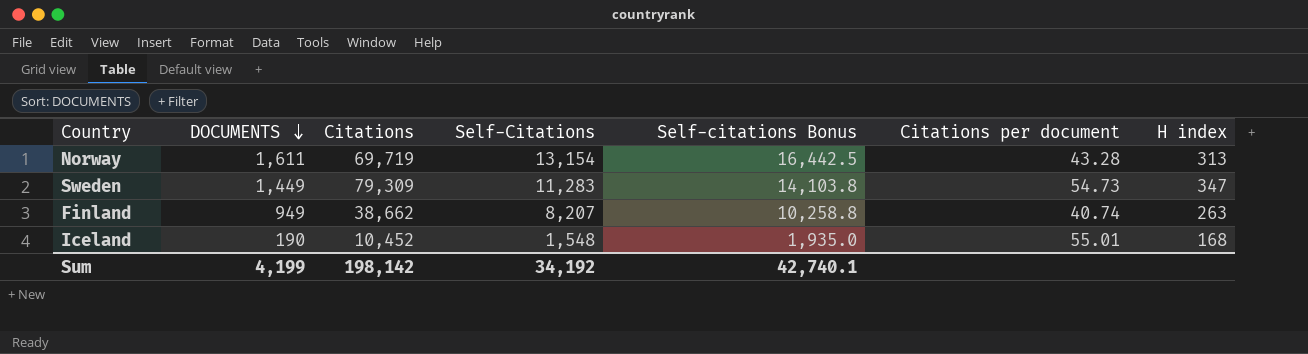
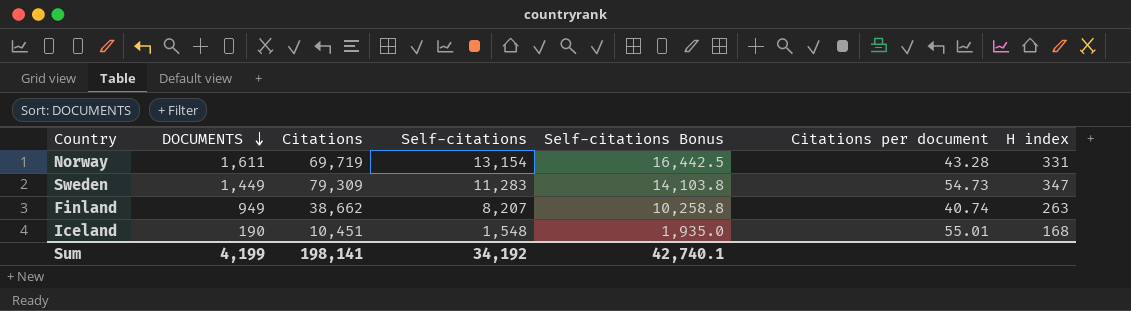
column name: Self-Citations -> Self-citations
Norway | H index: 313 -> 331
Iceland | Citations: 10,452 -> 10,451
Sum | Citations: 198,142 -> 198,141

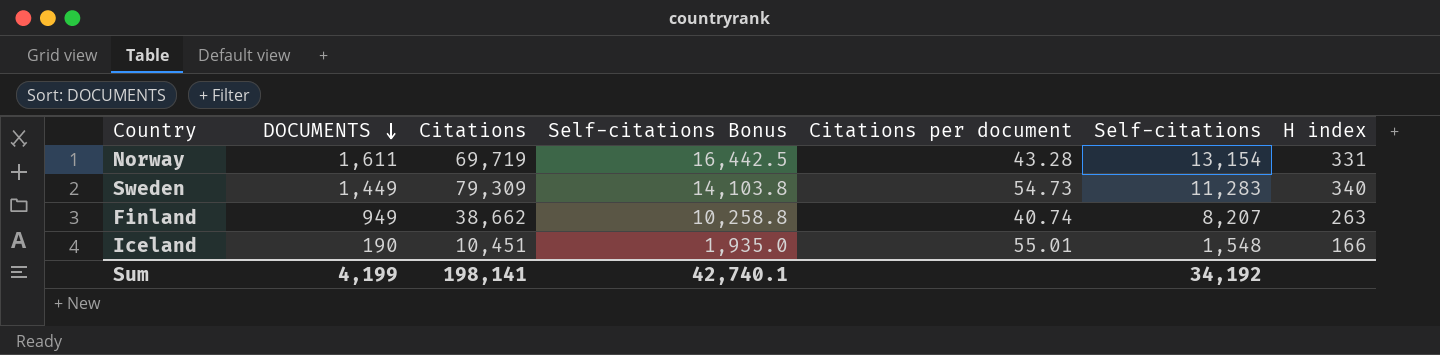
column Self-citations | position: 4 -> 6
Sweden | H index: 347 -> 340
Iceland | H index: 168 -> 166

